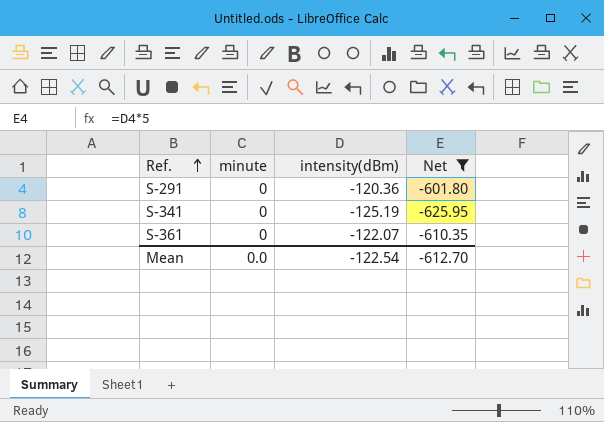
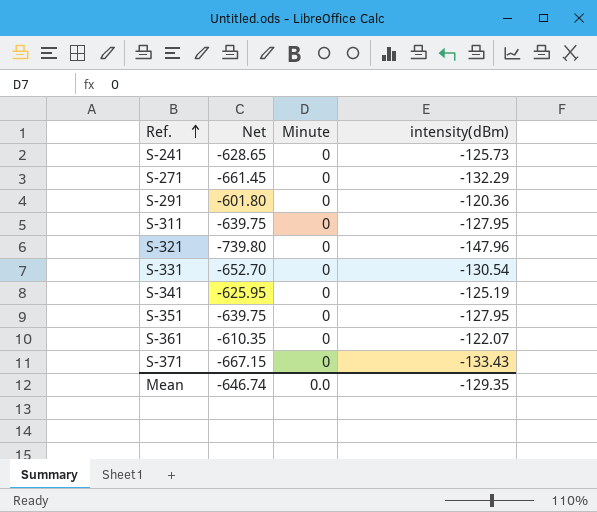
filter: Net >= -625.95 -> none
column Net | position: 4 -> 2
column name: minute -> Minute
Mean | Net: -612.70 -> -646.74
Mean | intensity(dBm): -122.54 -> -129.35

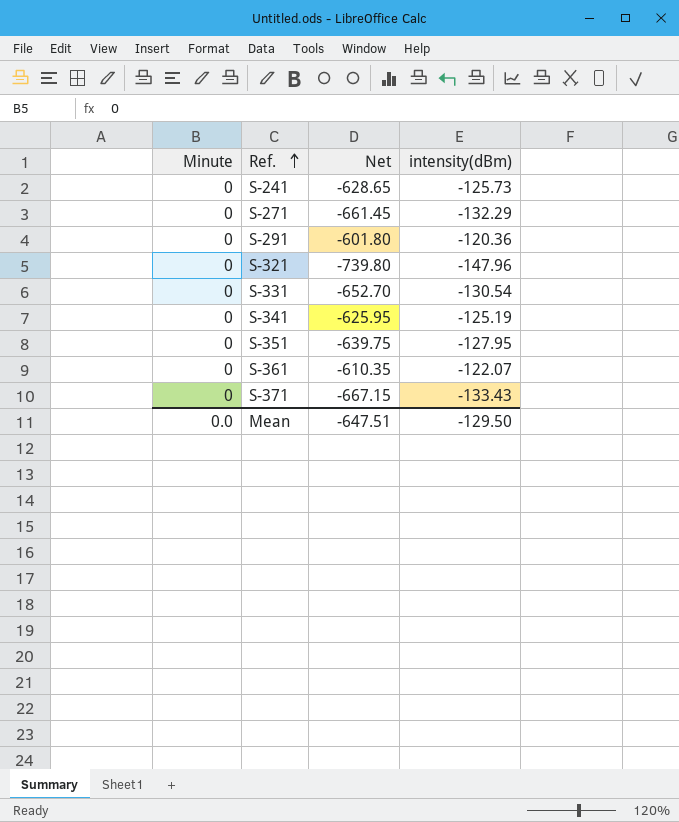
column Minute | position: 3 -> 1
row S-311: -639.75 | 0 | -127.95 -> none
Mean | Net: -646.74 -> -647.51
Mean | intensity(dBm): -129.35 -> -129.50

